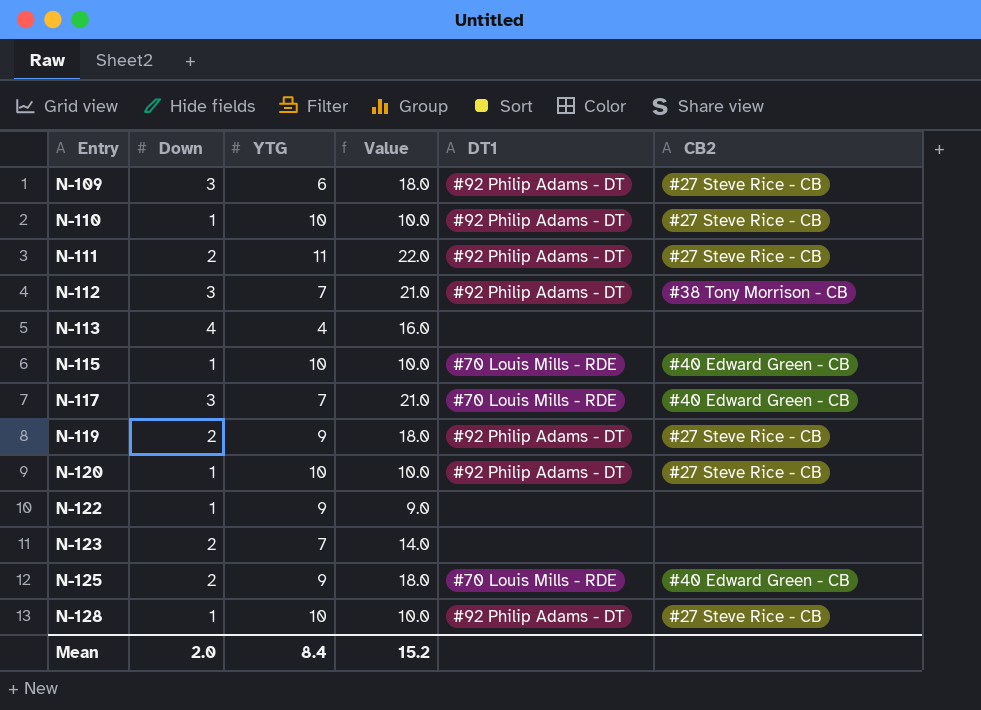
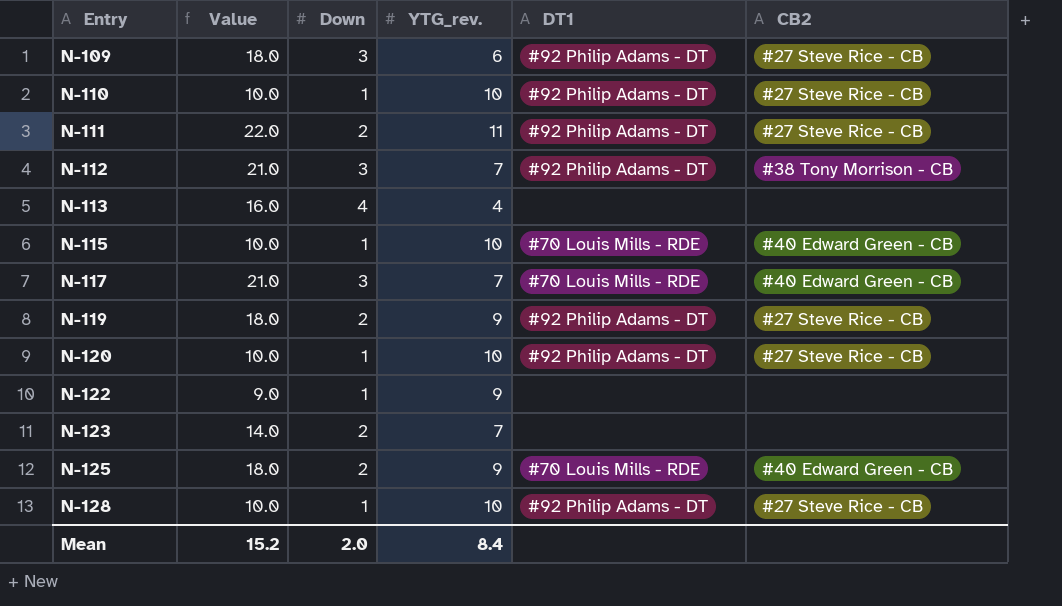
column Value | position: 4 -> 2
column name: YTG -> YTG_rev.

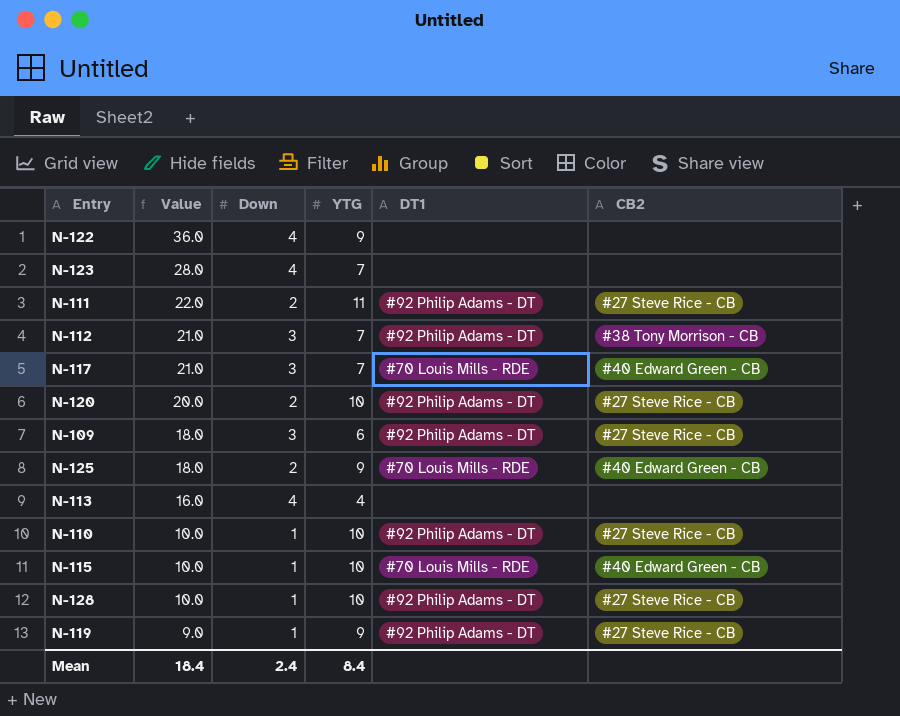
row order: Entry ascending -> Value descending
column name: YTG_rev. -> YTG
N-122 | Value: 9.0 -> 36.0
N-122 | Down: 1 -> 4
N-123 | Value: 14.0 -> 28.0
N-123 | Down: 2 -> 4
N-120 | Value: 10.0 -> 20.0
N-120 | Down: 1 -> 2
N-119 | Value: 18.0 -> 9.0
N-119 | Down: 2 -> 1
Mean | Value: 15.2 -> 18.4
Mean | Down: 2.0 -> 2.4

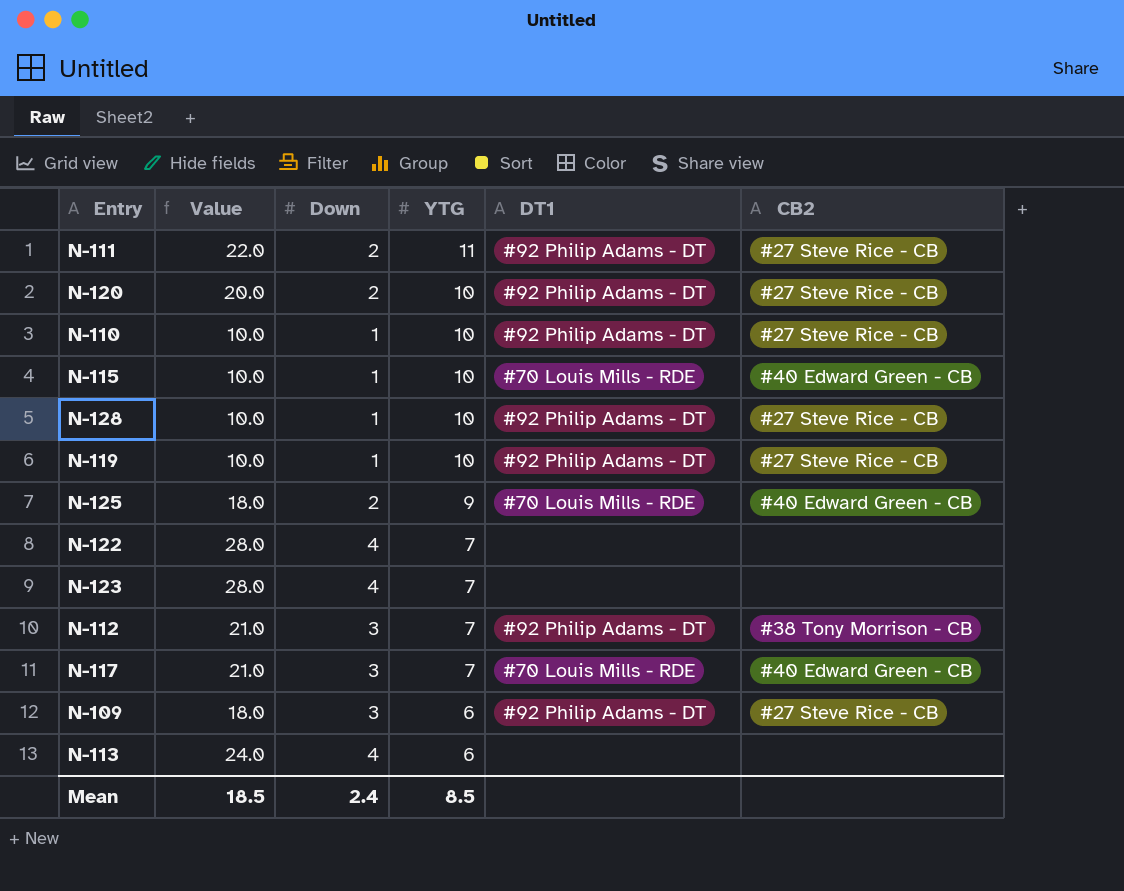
row order: Value descending -> YTG descending
N-119 | Value: 9.0 -> 10.0
N-119 | YTG: 9 -> 10
N-122 | Value: 36.0 -> 28.0
N-122 | YTG: 9 -> 7
N-113 | Value: 16.0 -> 24.0
N-113 | YTG: 4 -> 6
Mean | Value: 18.4 -> 18.5
Mean | YTG: 8.4 -> 8.5

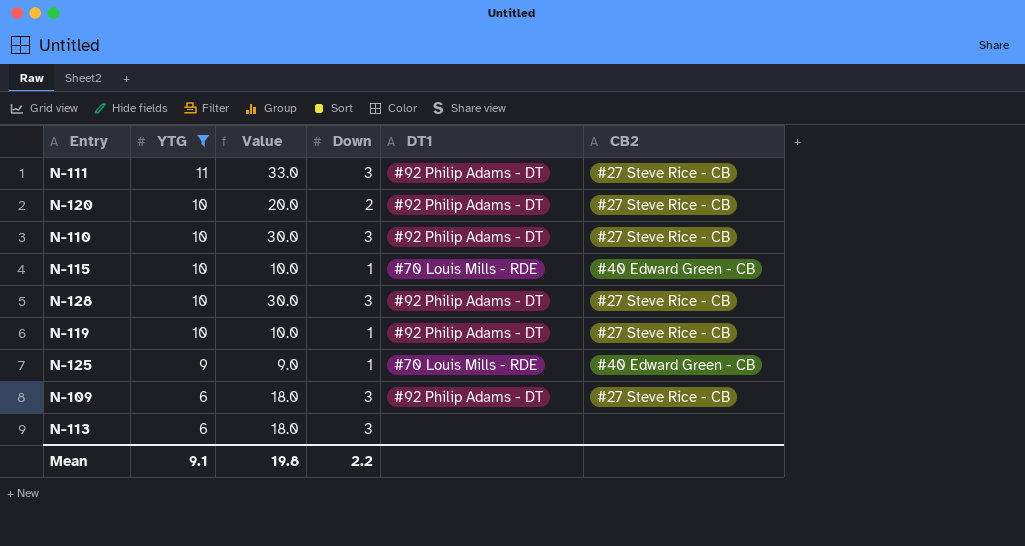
filter: none -> YTG != 7
column YTG | position: 4 -> 2
N-111 | Value: 22.0 -> 33.0
N-111 | Down: 2 -> 3
N-110 | Value: 10.0 -> 30.0
N-110 | Down: 1 -> 3
N-128 | Value: 10.0 -> 30.0
N-128 | Down: 1 -> 3
N-125 | Value: 18.0 -> 9.0
N-125 | Down: 2 -> 1
N-113 | Value: 24.0 -> 18.0
N-113 | Down: 4 -> 3
Mean | YTG: 8.5 -> 9.1
Mean | Value: 18.5 -> 19.8
Mean | Down: 2.4 -> 2.2

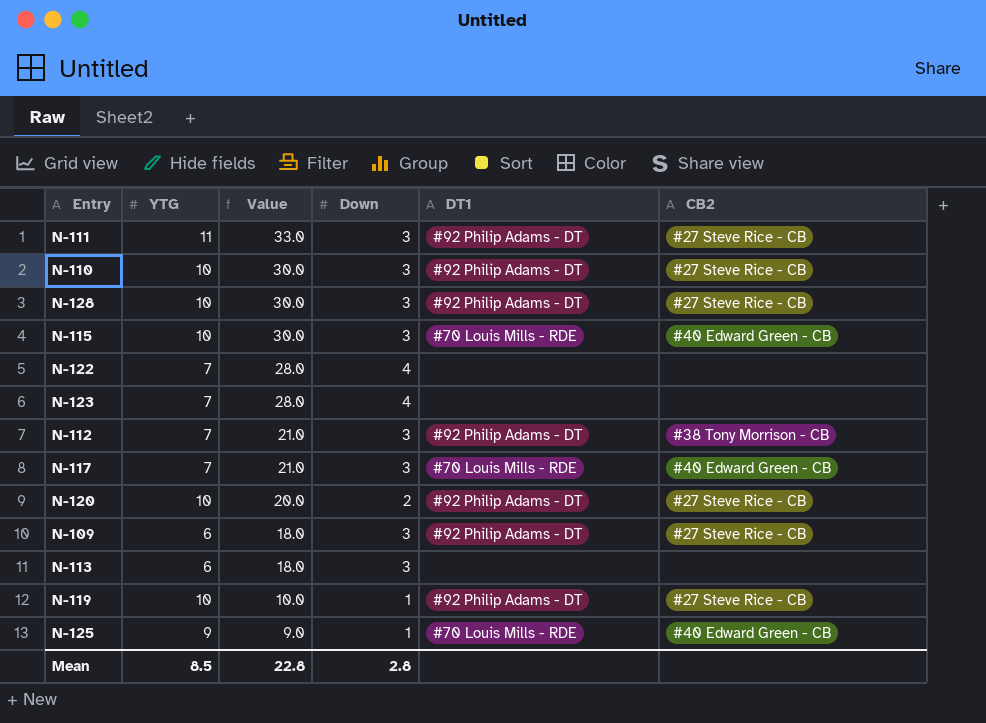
filter: YTG != 7 -> none
row order: YTG descending -> Value descending
N-115 | Value: 10.0 -> 30.0
N-115 | Down: 1 -> 3
Mean | YTG: 9.1 -> 8.5
Mean | Value: 19.8 -> 22.8
Mean | Down: 2.2 -> 2.8

